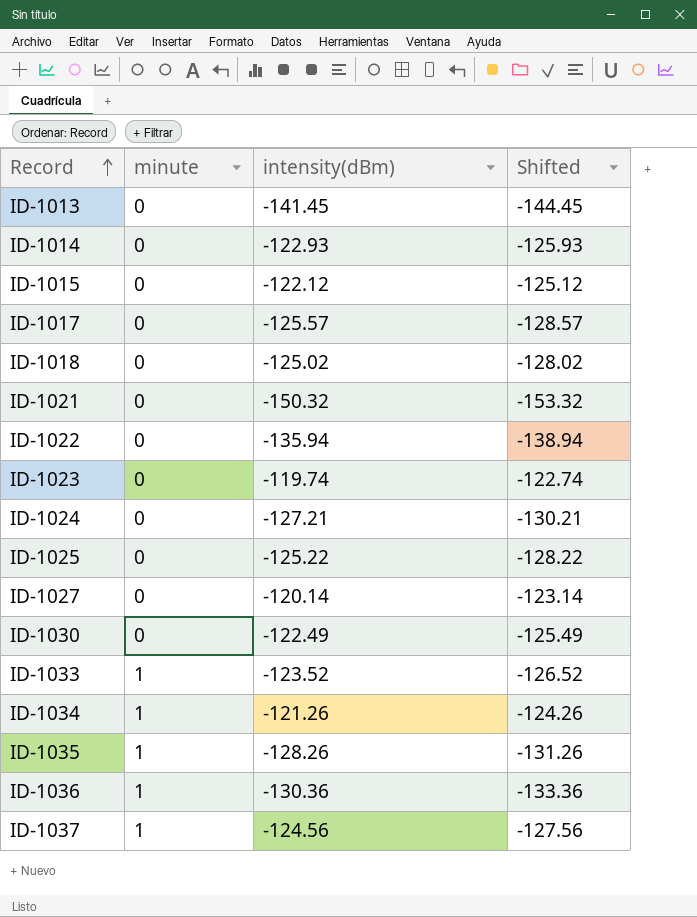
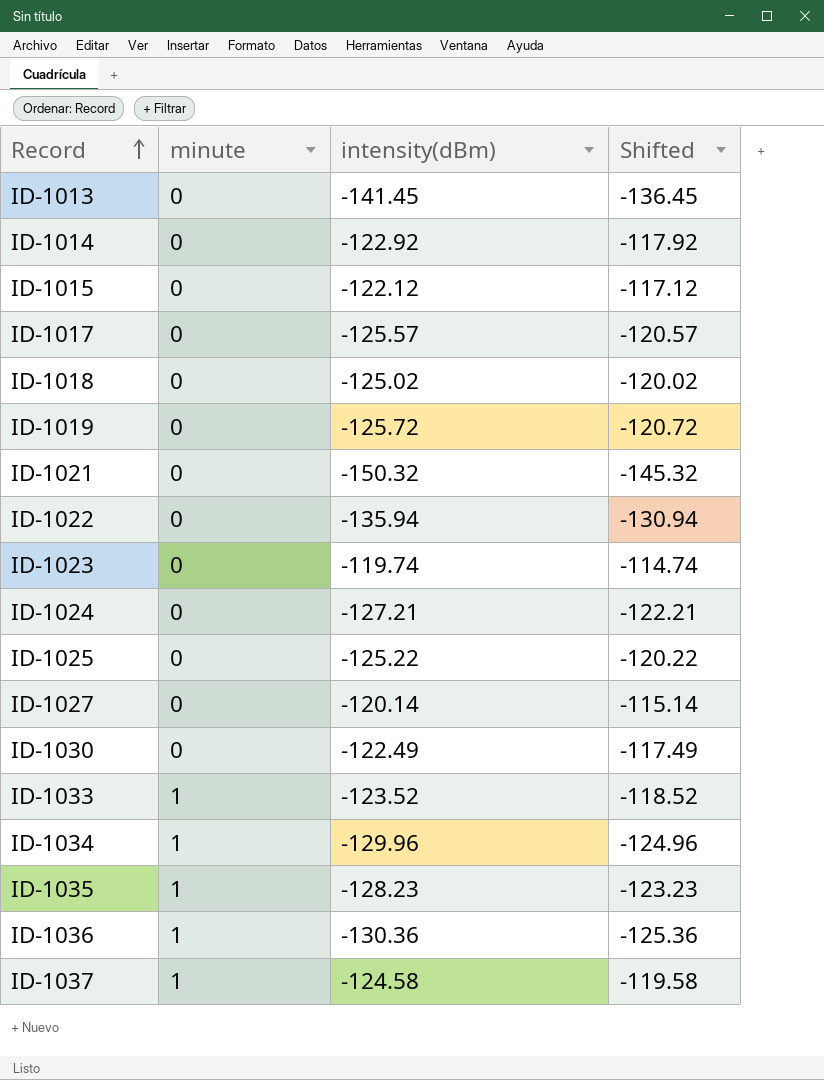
column Shifted | formula: [intensity(dBm)] - 3 -> [intensity(dBm)] + 5
ID-1014 | intensity(dBm): -122.93 -> -122.92
row ID-1019: none -> 0 | -125.72 | -120.72
ID-1034 | intensity(dBm): -121.26 -> -129.96
ID-1035 | intensity(dBm): -128.26 -> -128.23
ID-1037 | intensity(dBm): -124.56 -> -124.58

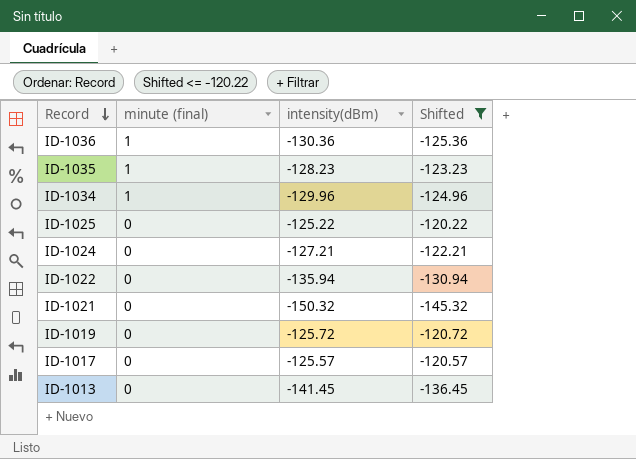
filter: none -> Shifted <= -120.22
row order: Record ascending -> Record descending
column name: minute -> minute (final)

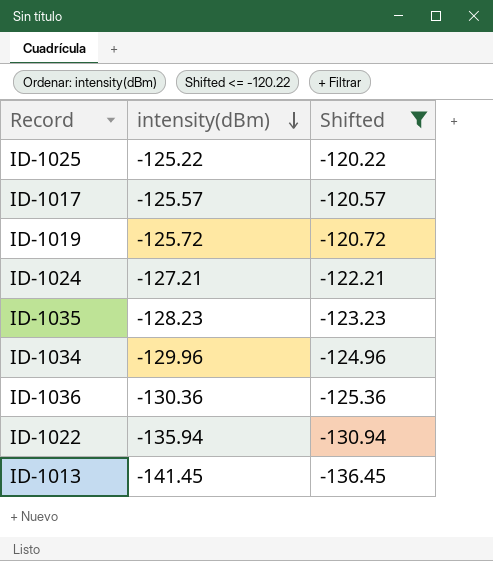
row order: Record descending -> intensity(dBm) descending
column minute (final) | position: 2 -> none
row ID-1021: 0 | -150.32 | -145.32 -> none

